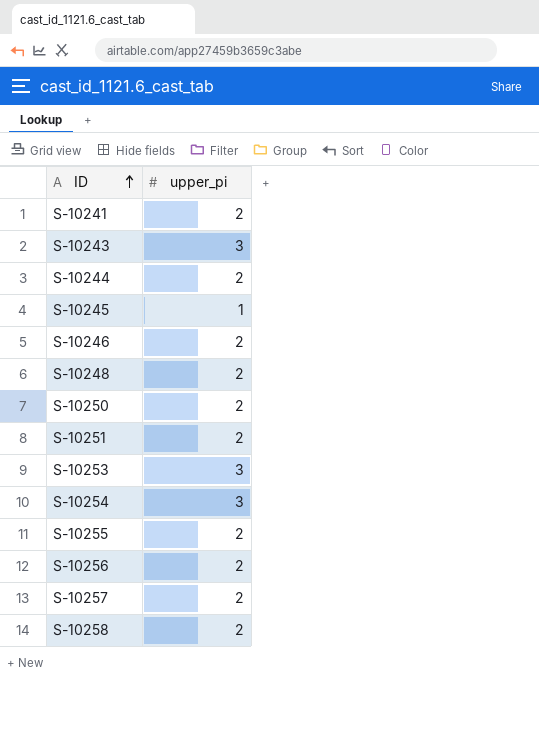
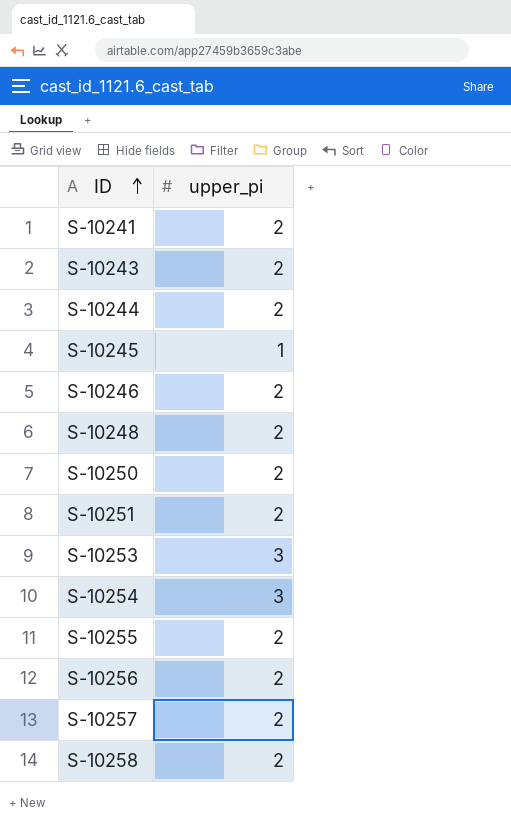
S-10243 | upper_pi: 3 -> 2

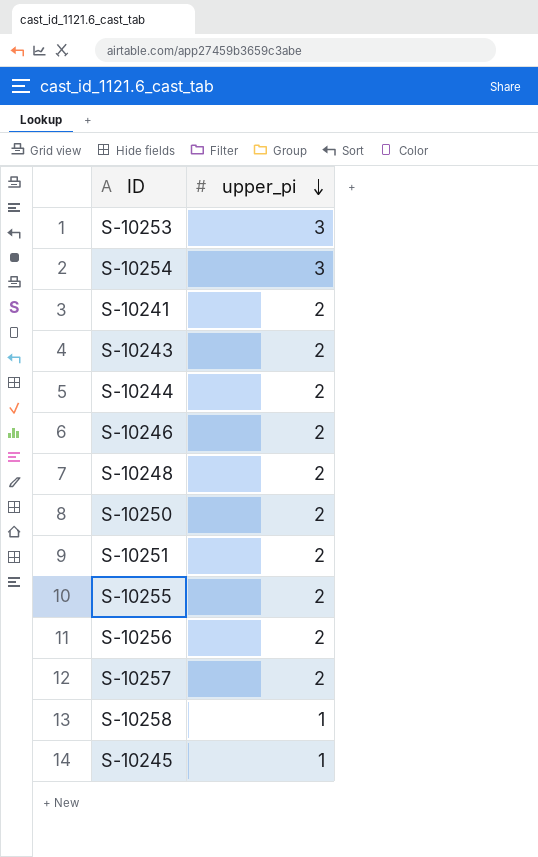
row order: ID ascending -> upper_pi descending
S-10258 | upper_pi: 2 -> 1

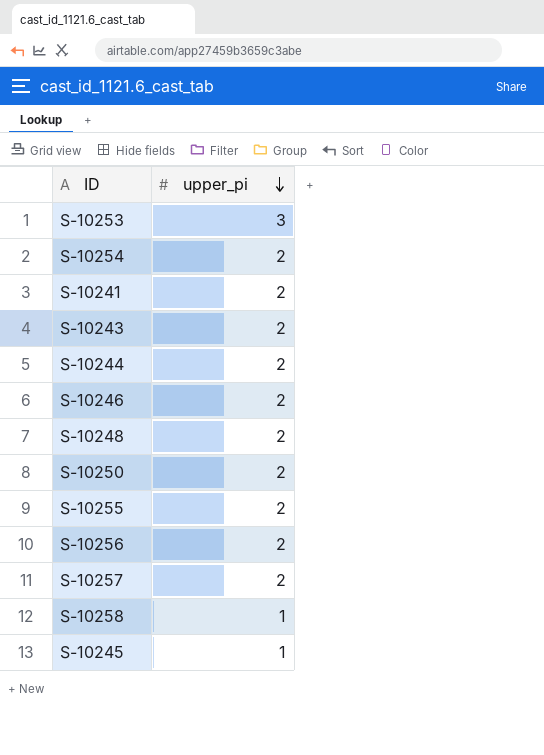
row S-10251: 2 -> none
S-10254 | upper_pi: 3 -> 2

